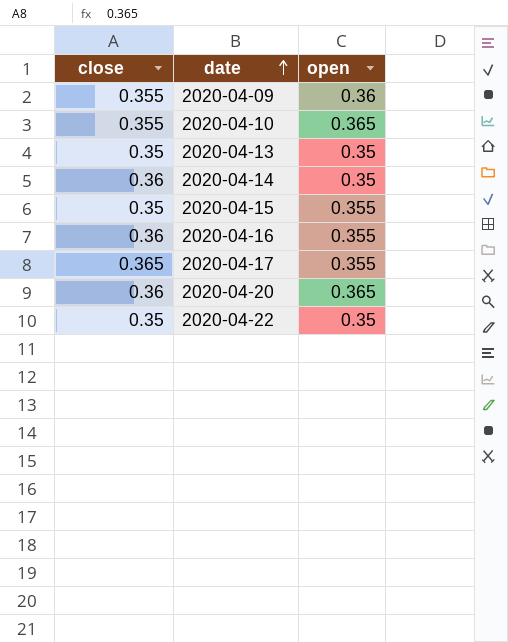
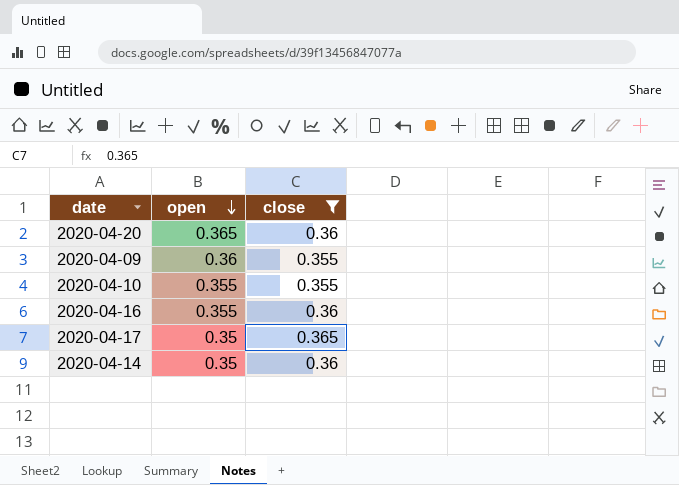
filter: none -> close != 0.35
row order: date ascending -> open descending
column close | position: 1 -> 3
2020-04-10 | open: 0.365 -> 0.355
2020-04-17 | open: 0.355 -> 0.35

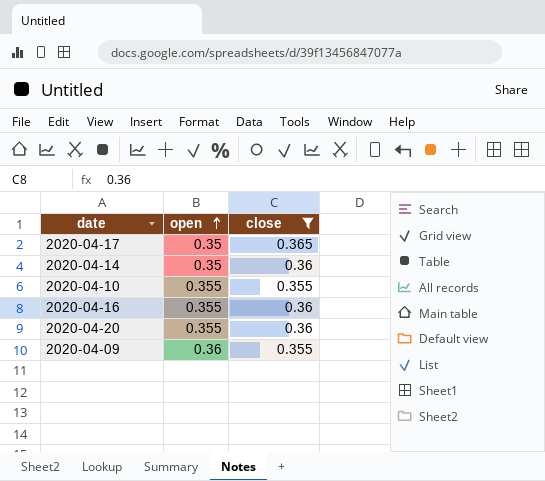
row order: open descending -> open ascending
2020-04-20 | open: 0.365 -> 0.355

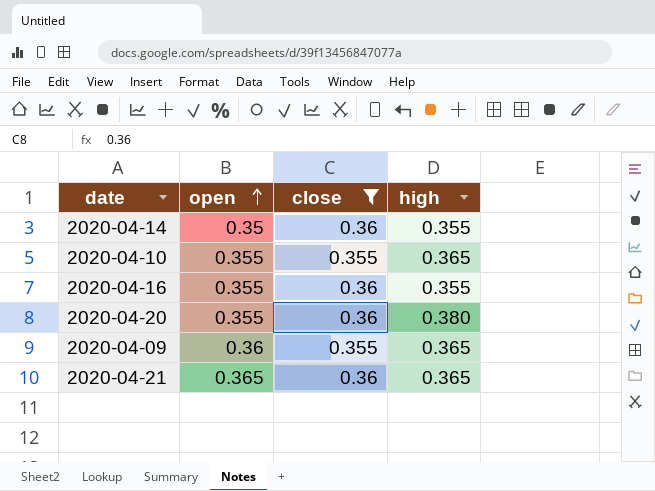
column high | position: none -> 4
row 2020-04-17: 0.35 | 0.365 -> none
row 2020-04-21: none -> 0.365 | 0.36 | 0.365

